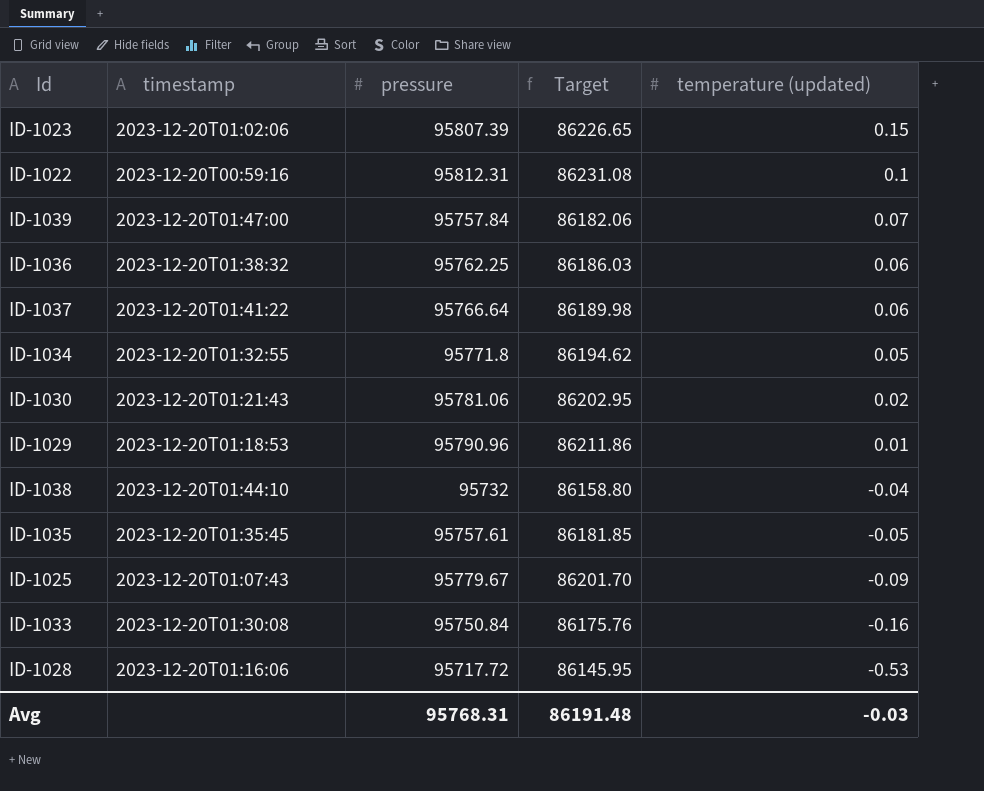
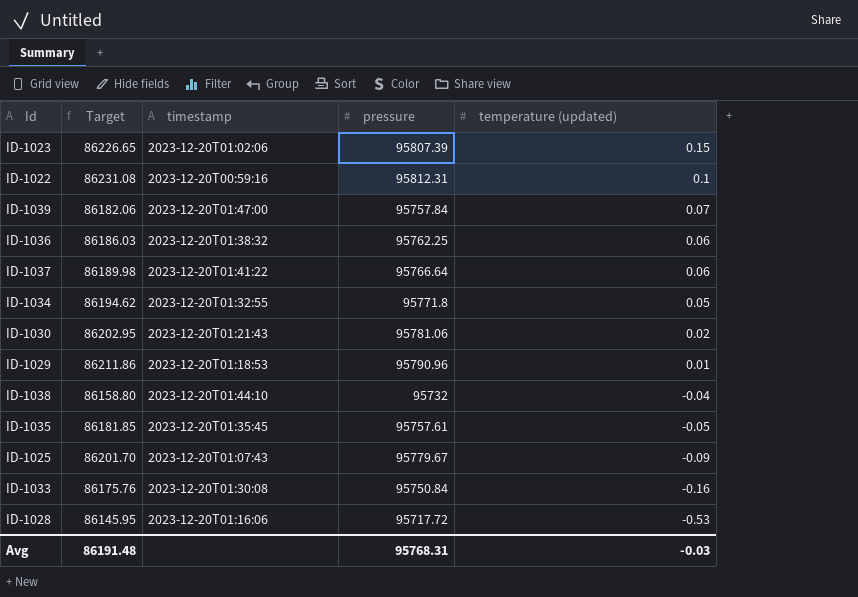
column Target | position: 4 -> 2

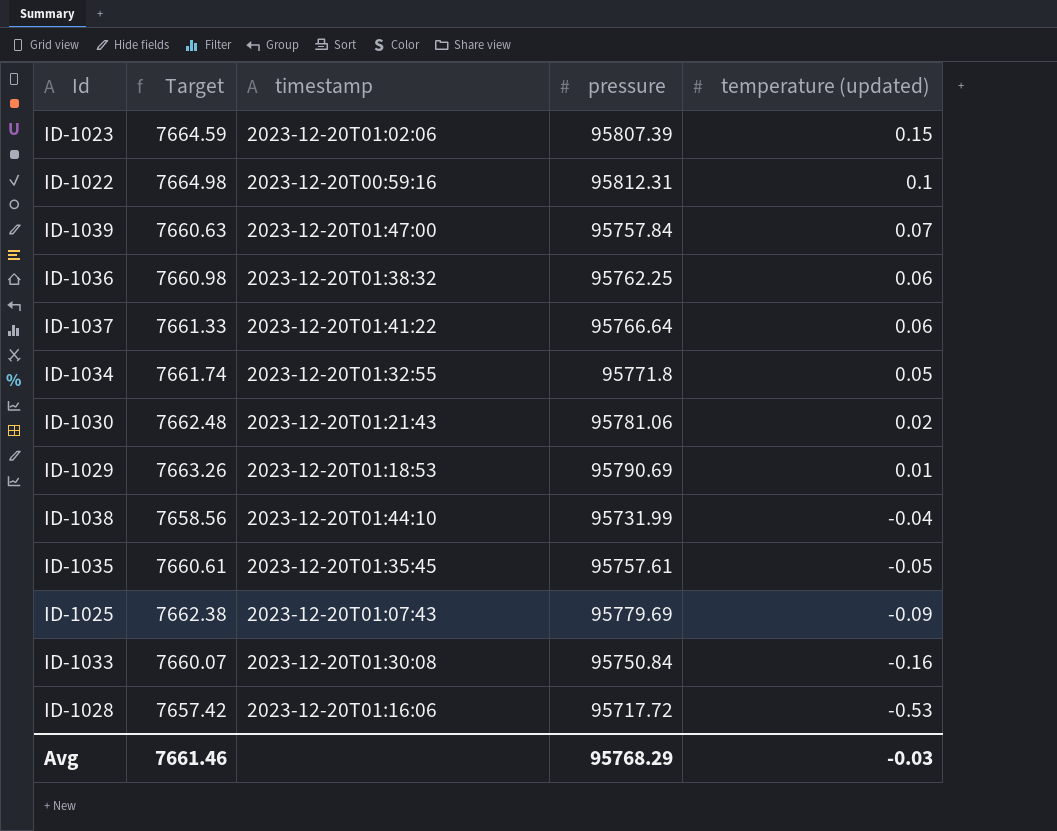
column Target | formula: [pressure] * 0.9 -> [pressure] * 0.08
ID-1029 | pressure: 95790.96 -> 95790.69
ID-1038 | pressure: 95732 -> 95731.99
ID-1025 | pressure: 95779.67 -> 95779.69
Avg | Target: 86191.48 -> 7661.46
Avg | pressure: 95768.31 -> 95768.29

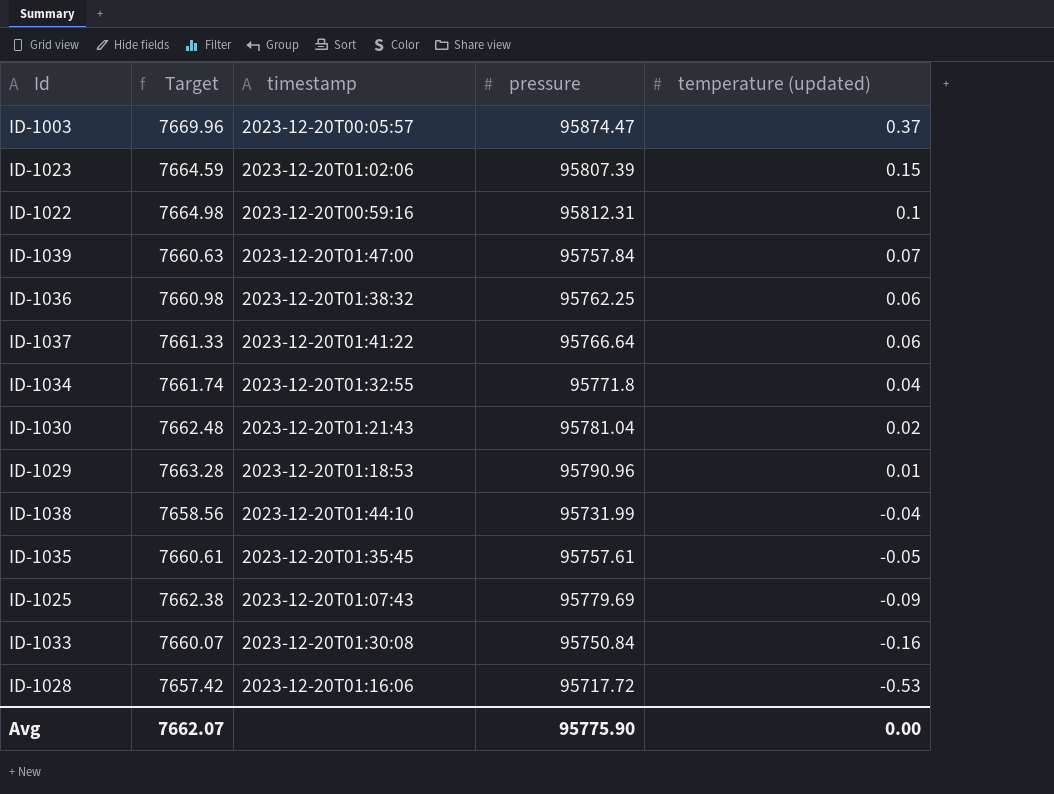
row ID-1003: none -> 7669.96 | 2023-12-20T00:05:57 | 95874.47 | 0.37
ID-1034 | temperature (updated): 0.05 -> 0.04
ID-1030 | pressure: 95781.06 -> 95781.04
ID-1029 | Target: 7663.26 -> 7663.28
ID-1029 | pressure: 95790.69 -> 95790.96
Avg | Target: 7661.46 -> 7662.07
Avg | pressure: 95768.29 -> 95775.90
Avg | temperature (updated): -0.03 -> 0.00

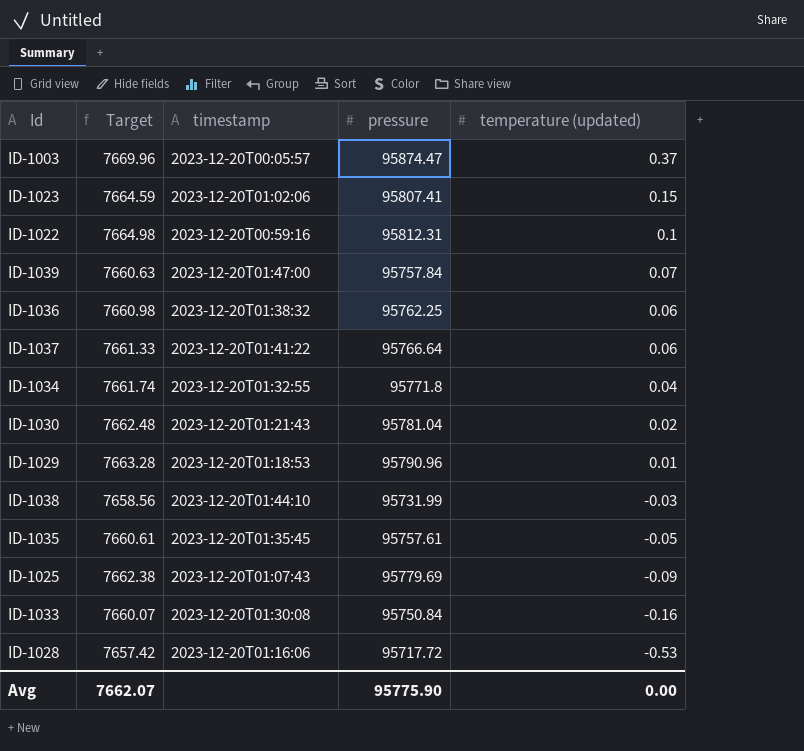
ID-1023 | pressure: 95807.39 -> 95807.41
ID-1038 | temperature (updated): -0.04 -> -0.03

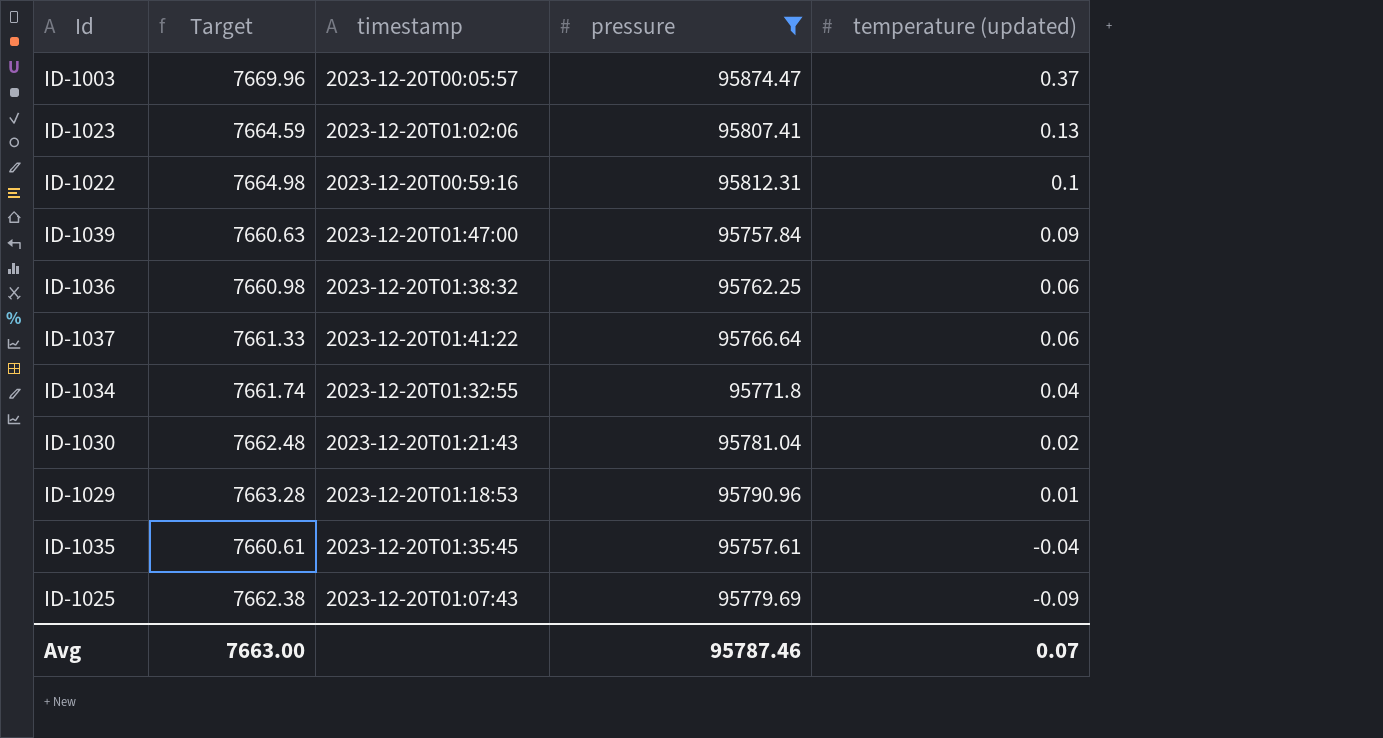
filter: none -> pressure >= 95757.61
ID-1023 | temperature (updated): 0.15 -> 0.13
ID-1039 | temperature (updated): 0.07 -> 0.09
ID-1035 | temperature (updated): -0.05 -> -0.04
Avg | Target: 7662.07 -> 7663.00
Avg | pressure: 95775.90 -> 95787.46
Avg | temperature (updated): 0.00 -> 0.07

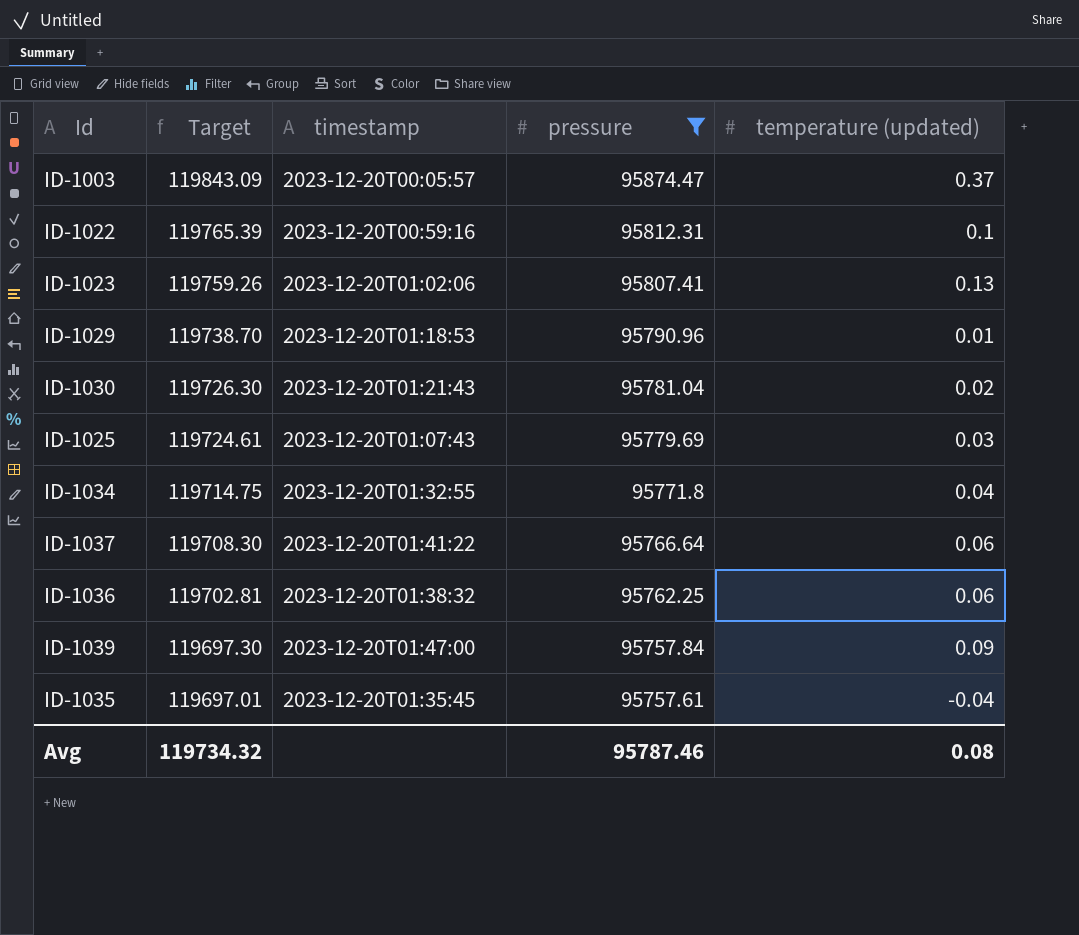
row order: temperature (updated) descending -> Target descending
column Target | formula: [pressure] * 0.08 -> [pressure] * 1.25
ID-1025 | temperature (updated): -0.09 -> 0.03
Avg | Target: 7663.00 -> 119734.32
Avg | temperature (updated): 0.07 -> 0.08

